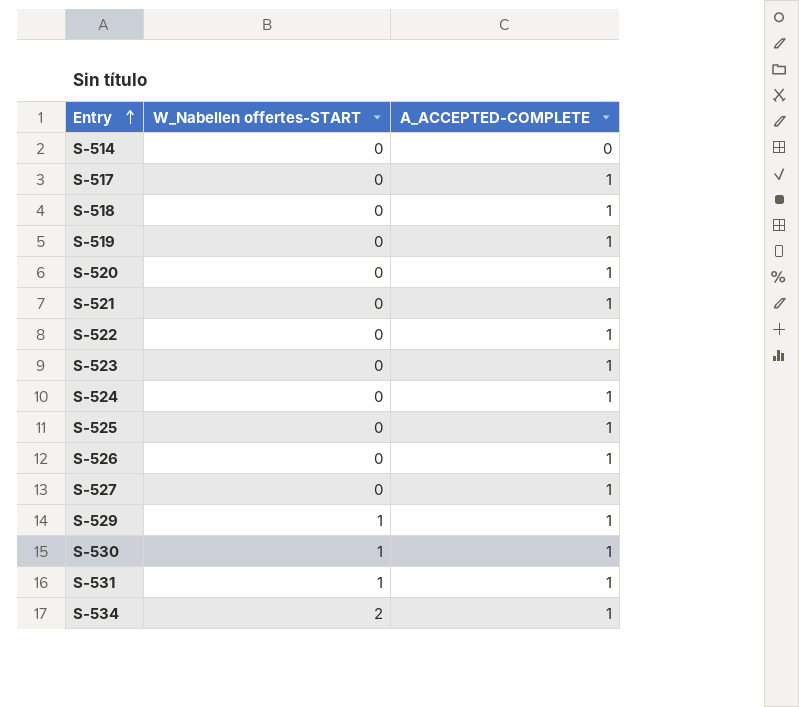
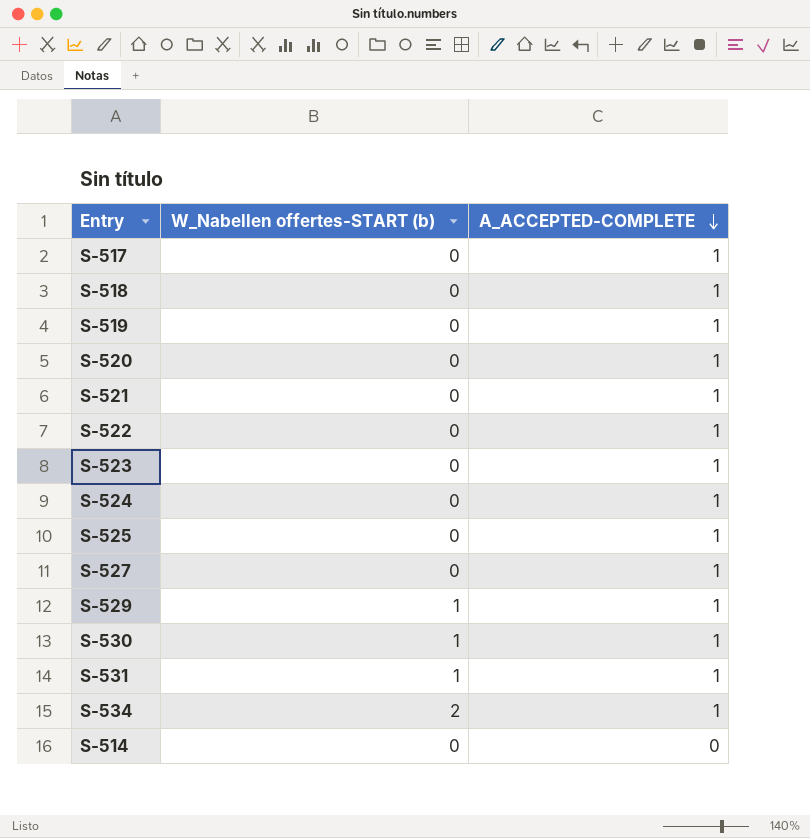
row order: Entry ascending -> A_ACCEPTED-COMPLETE descending
column name: W_Nabellen offertes-START -> W_Nabellen offertes-START (b)
row S-526: 0 | 1 -> none

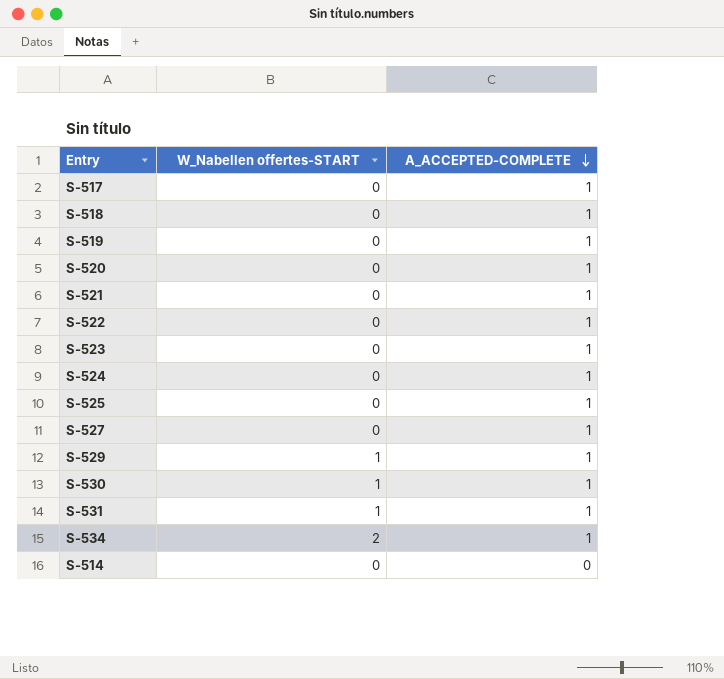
column name: W_Nabellen offertes-START (b) -> W_Nabellen offertes-START

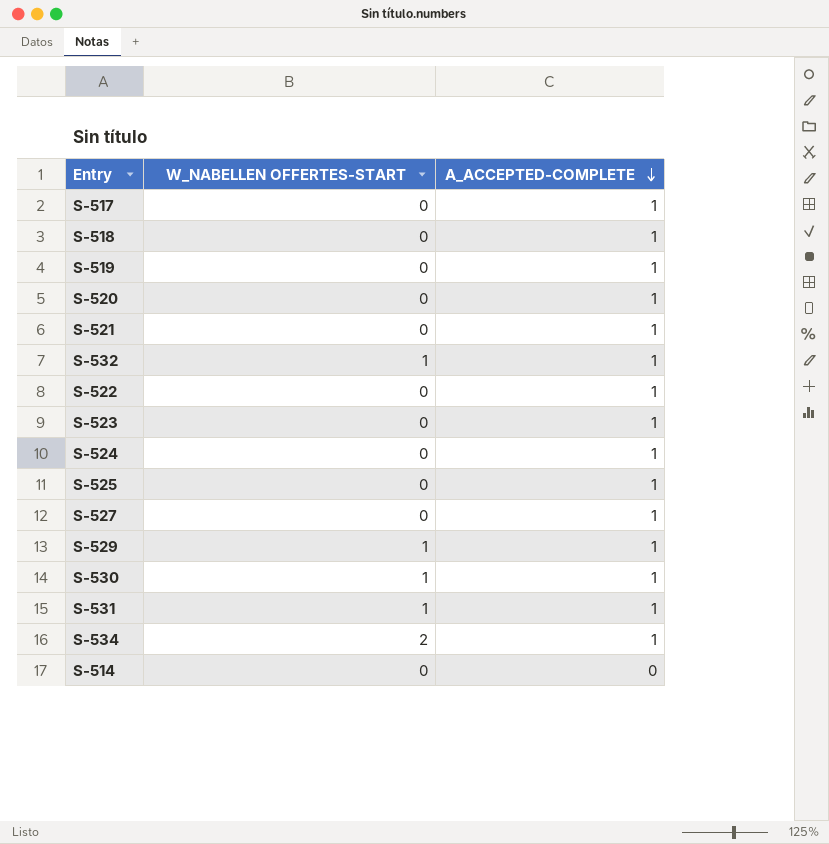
column name: W_Nabellen offertes-START -> W_NABELLEN OFFERTES-START
row S-532: none -> 1 | 1

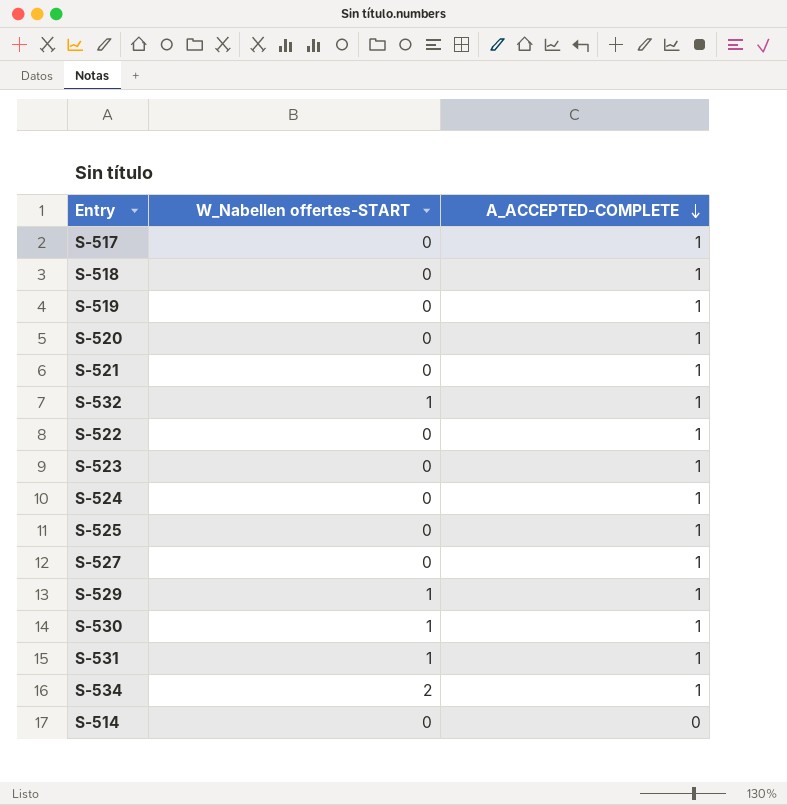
column name: W_NABELLEN OFFERTES-START -> W_Nabellen offertes-START

